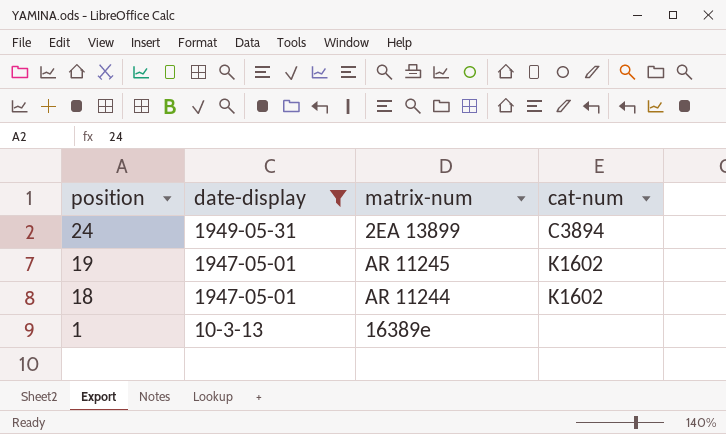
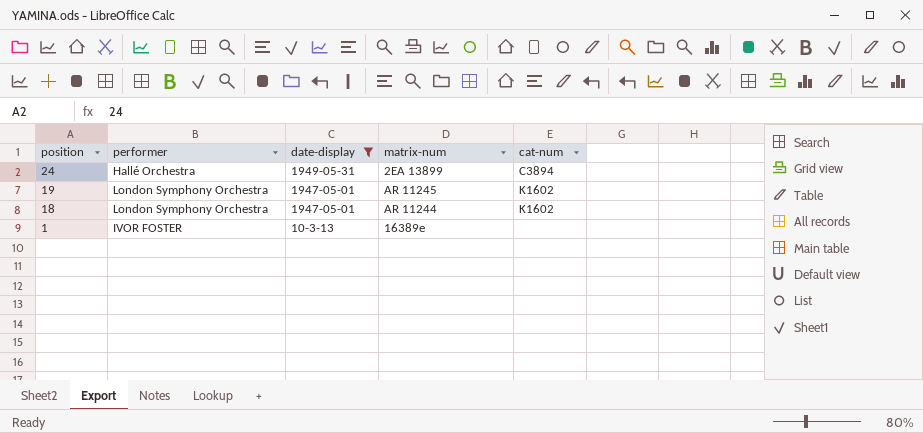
column performer | position: none -> 2

